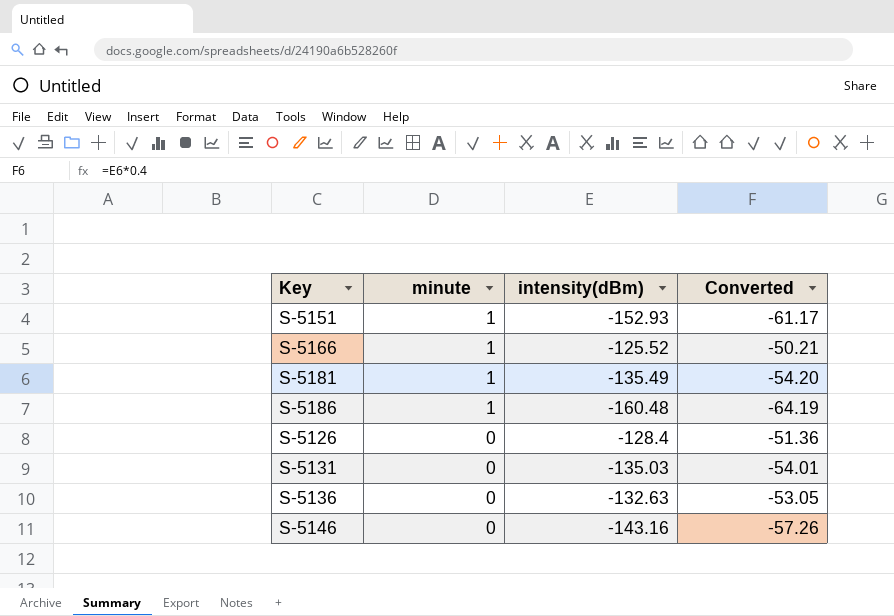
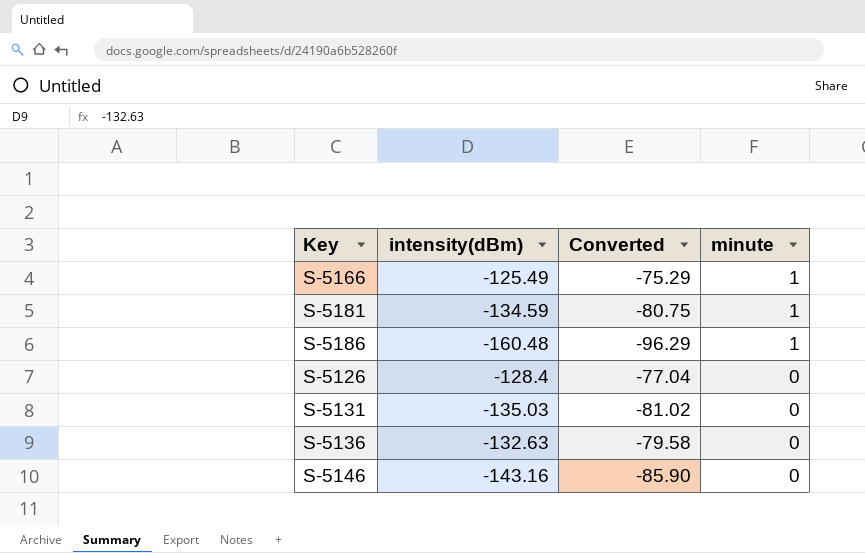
column Converted | formula: [intensity(dBm)] * 0.4 -> [intensity(dBm)] * 0.6
column minute | position: 2 -> 4
row S-5151: 1 | -152.93 | -61.17 -> none
S-5166 | intensity(dBm): -125.52 -> -125.49
S-5181 | intensity(dBm): -135.49 -> -134.59

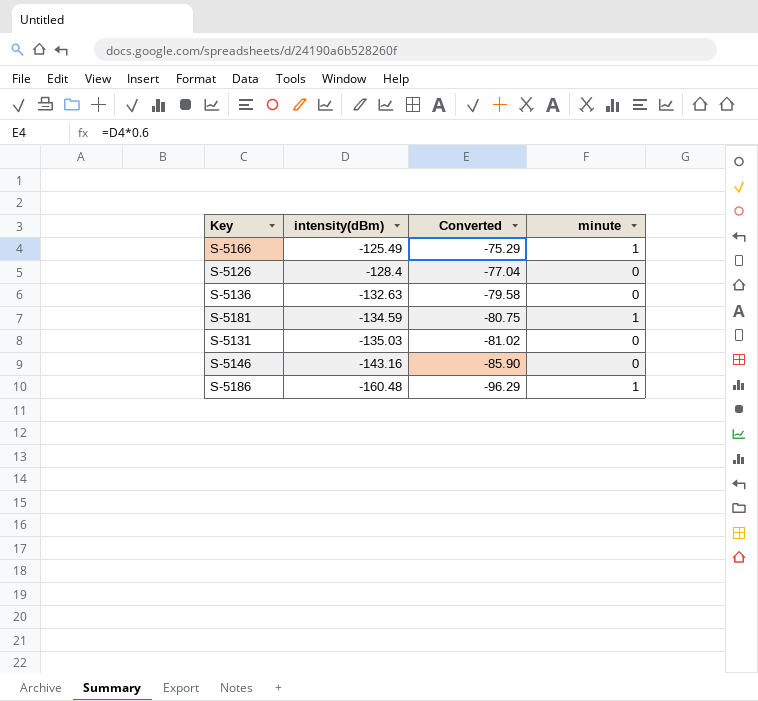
row order: minute descending -> intensity(dBm) descending

